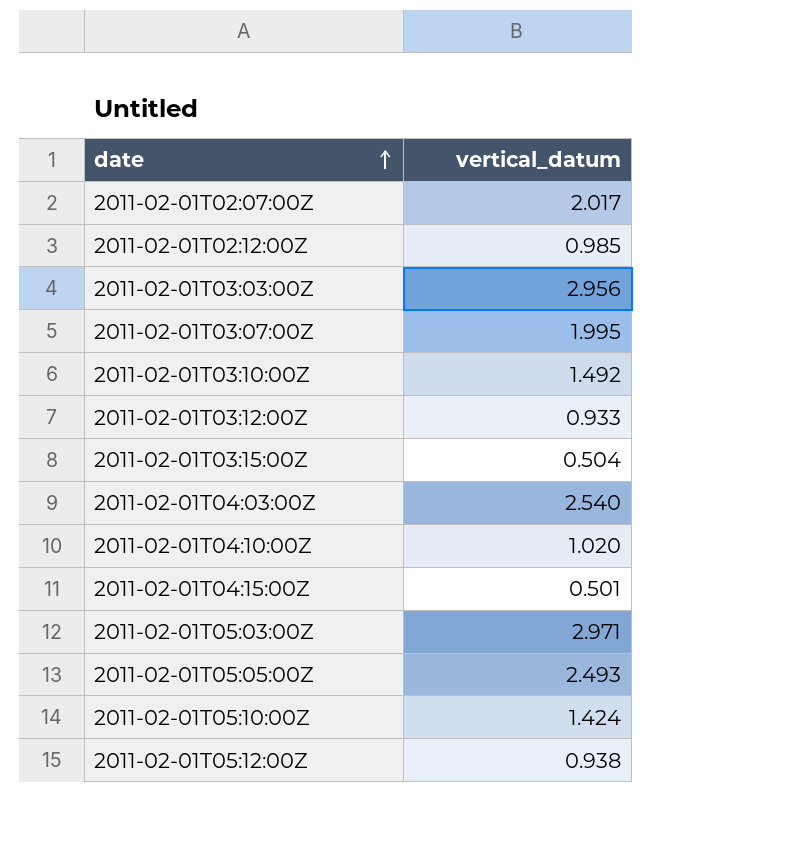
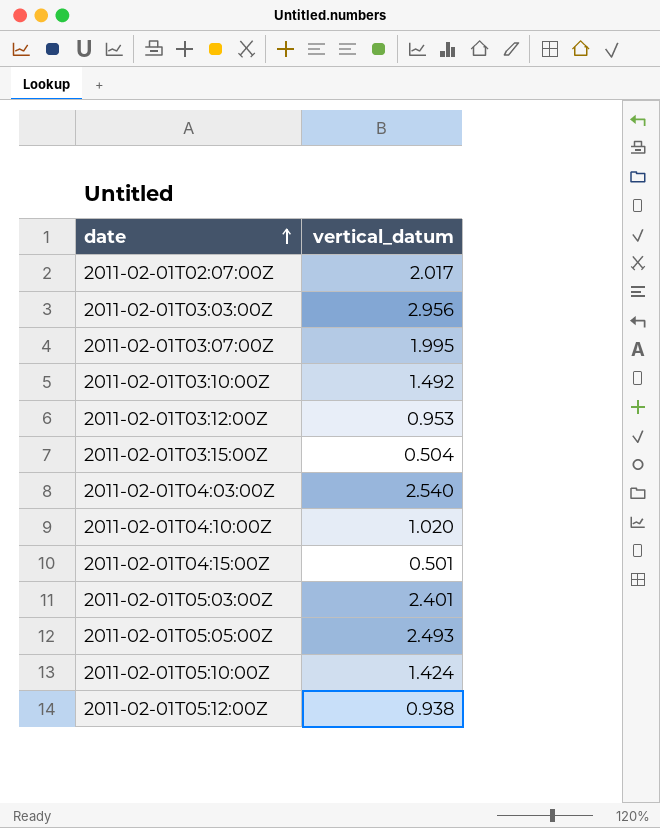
row 2011-02-01T02:12:00Z: 0.985 -> none
2011-02-01T03:12:00Z | vertical_datum: 0.933 -> 0.953
2011-02-01T05:03:00Z | vertical_datum: 2.971 -> 2.401

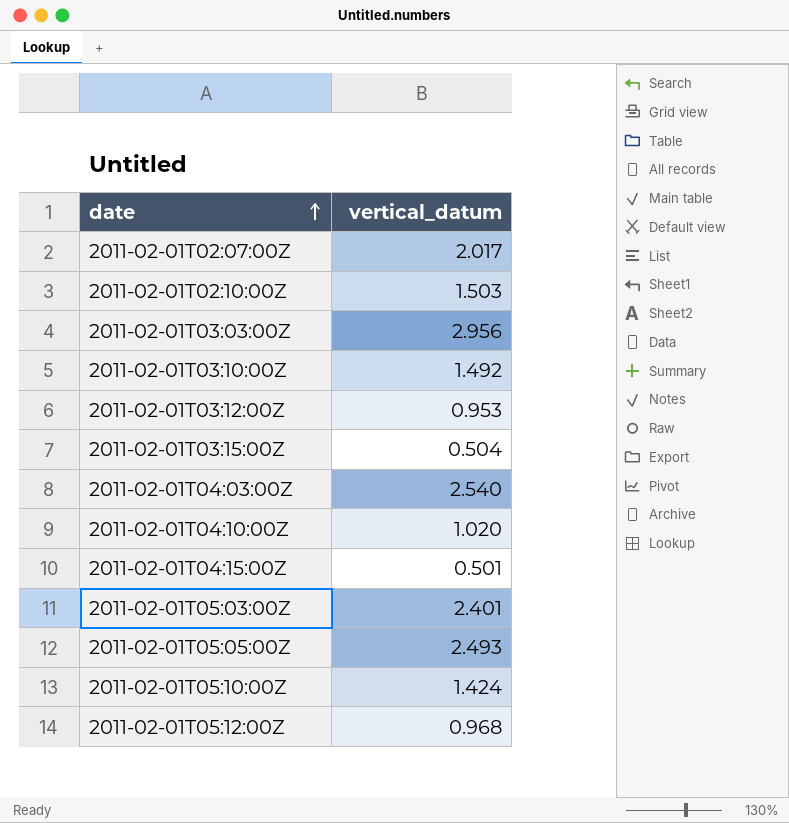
row 2011-02-01T03:07:00Z: 1.995 -> none
row 2011-02-01T02:10:00Z: none -> 1.503
2011-02-01T05:12:00Z | vertical_datum: 0.938 -> 0.968

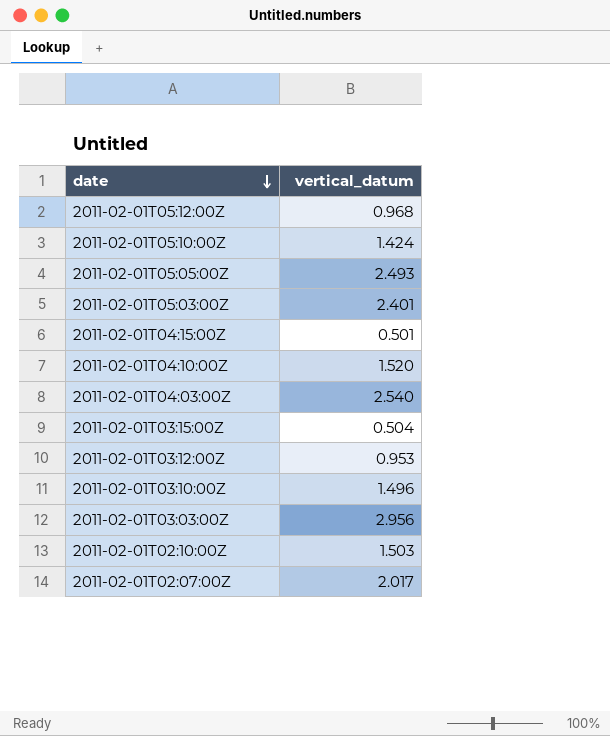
row order: date ascending -> date descending
2011-02-01T04:10:00Z | vertical_datum: 1.020 -> 1.520
2011-02-01T03:10:00Z | vertical_datum: 1.492 -> 1.496

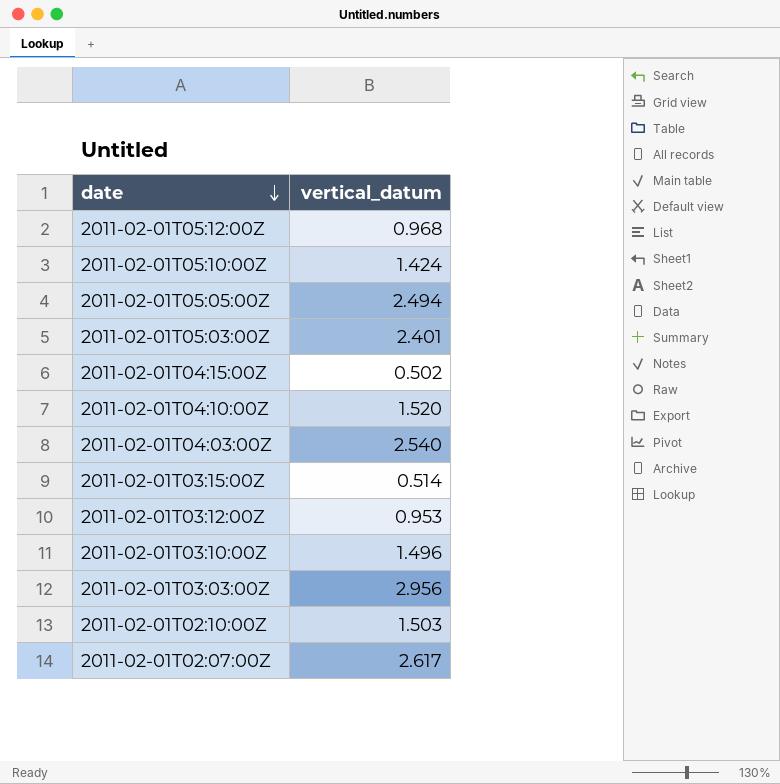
2011-02-01T05:05:00Z | vertical_datum: 2.493 -> 2.494
2011-02-01T04:15:00Z | vertical_datum: 0.501 -> 0.502
2011-02-01T03:15:00Z | vertical_datum: 0.504 -> 0.514
2011-02-01T02:07:00Z | vertical_datum: 2.017 -> 2.617

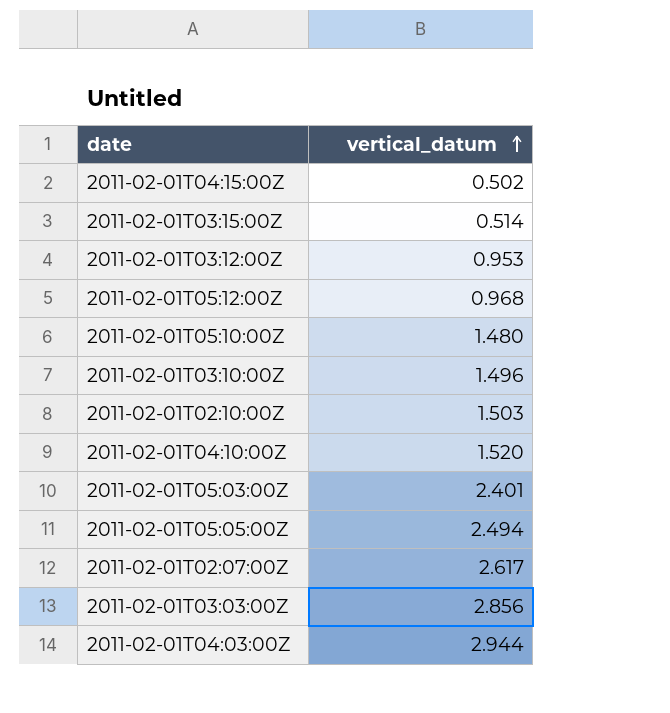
row order: date descending -> vertical_datum ascending
2011-02-01T05:10:00Z | vertical_datum: 1.424 -> 1.480
2011-02-01T03:03:00Z | vertical_datum: 2.956 -> 2.856
2011-02-01T04:03:00Z | vertical_datum: 2.540 -> 2.944

